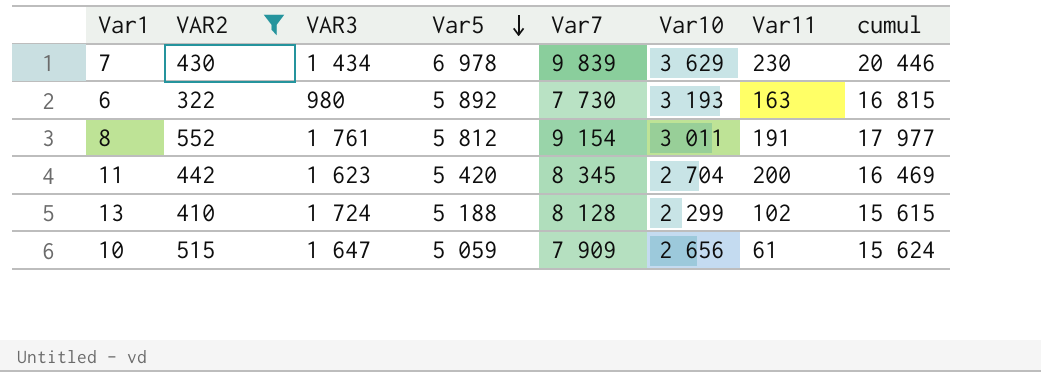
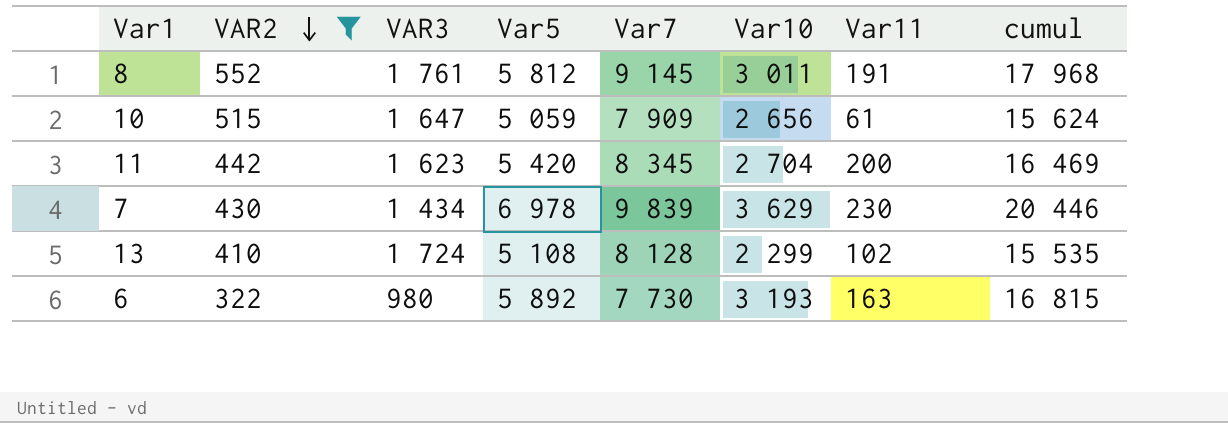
row order: Var5 descending -> VAR2 descending
8 | Var7: 9 154 -> 9 145
8 | cumul: 17 977 -> 17 968
13 | Var5: 5 188 -> 5 108
13 | cumul: 15 615 -> 15 535

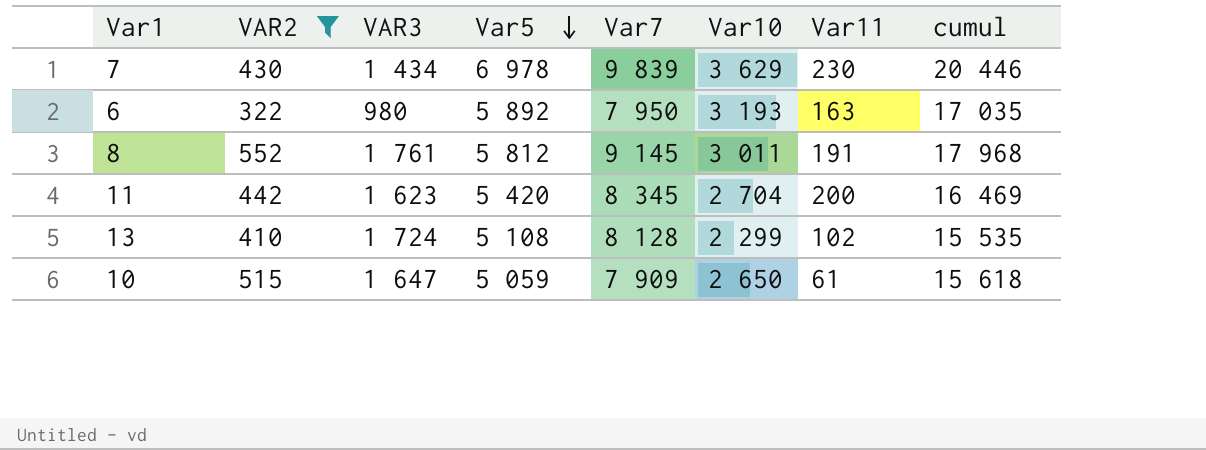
row order: VAR2 descending -> Var5 descending
6 | Var7: 7 730 -> 7 950
6 | cumul: 16 815 -> 17 035
10 | Var10: 2 656 -> 2 650
10 | cumul: 15 624 -> 15 618

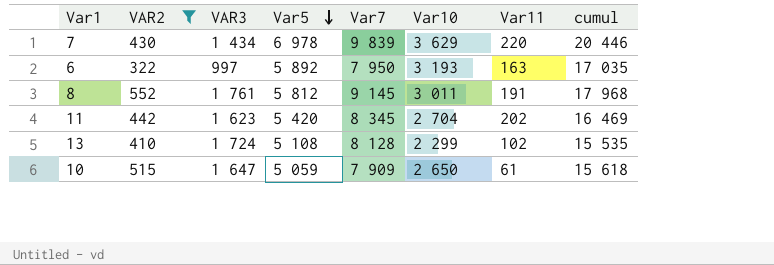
7 | Var11: 230 -> 220
6 | VAR3: 980 -> 997
11 | Var11: 200 -> 202

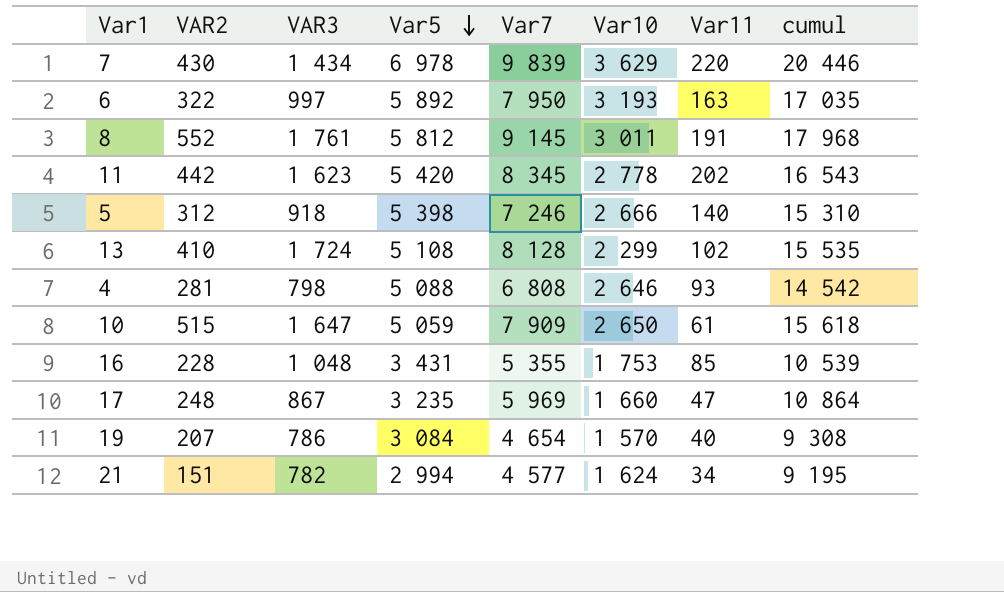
filter: VAR2 >= 322 -> none
11 | Var10: 2 704 -> 2 778
11 | cumul: 16 469 -> 16 543

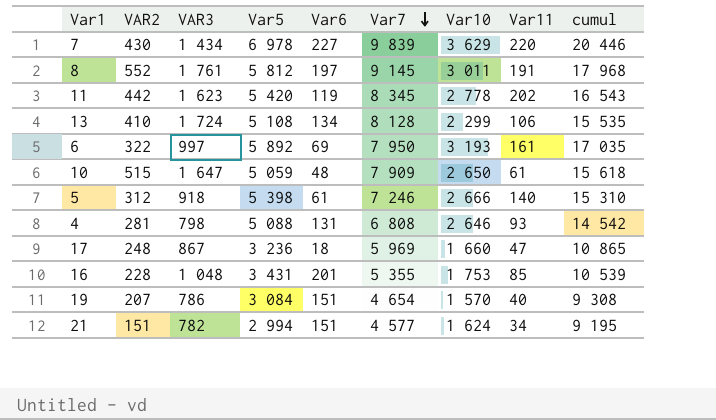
row order: Var5 descending -> Var7 descending
column Var6 | position: none -> 5
13 | Var11: 102 -> 106
6 | Var11: 163 -> 161
17 | Var5: 3 235 -> 3 236
17 | cumul: 10 864 -> 10 865

